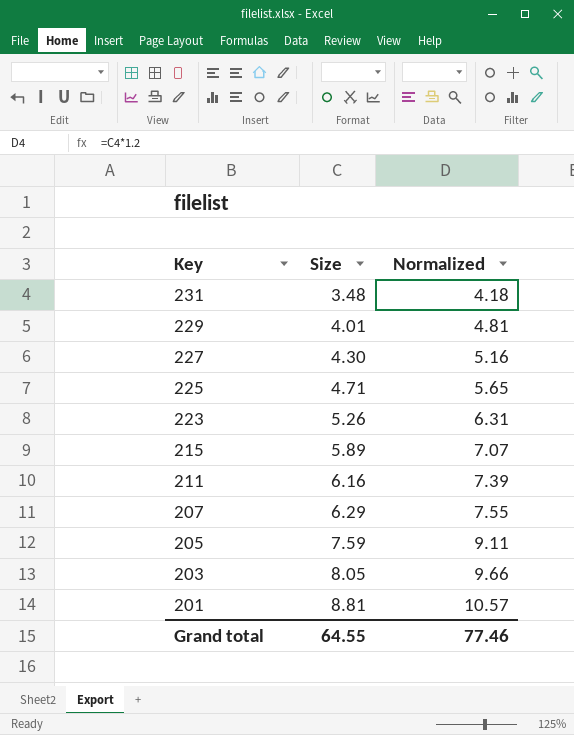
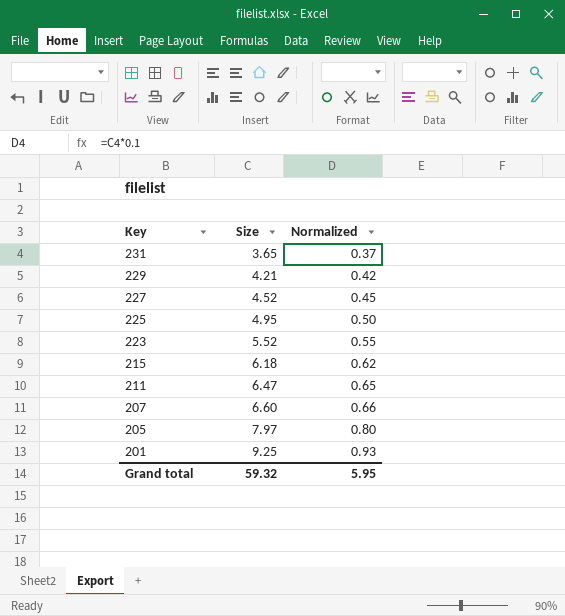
column Normalized | formula: [Size] * 1.2 -> [Size] * 0.1
row 203: 8.05 | 9.66 -> none
231 | Size: 3.48 -> 3.65
229 | Size: 4.01 -> 4.21
227 | Size: 4.30 -> 4.52
225 | Size: 4.71 -> 4.95
223 | Size: 5.26 -> 5.52
215 | Size: 5.89 -> 6.18
211 | Size: 6.16 -> 6.47
207 | Size: 6.29 -> 6.60
205 | Size: 7.59 -> 7.97
201 | Size: 8.81 -> 9.25
Grand total | Size: 64.55 -> 59.32
Grand total | Normalized: 77.46 -> 5.95

